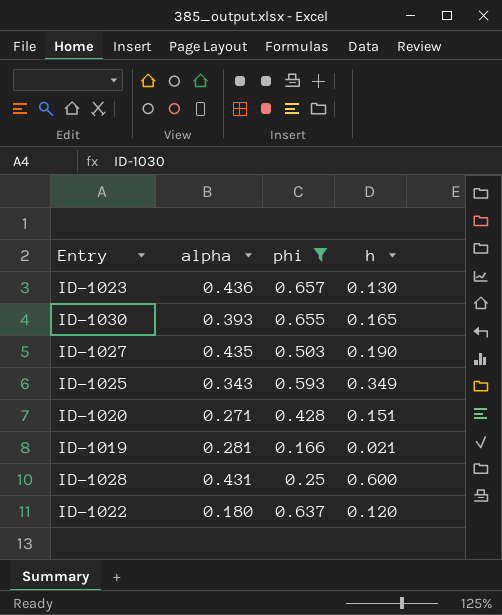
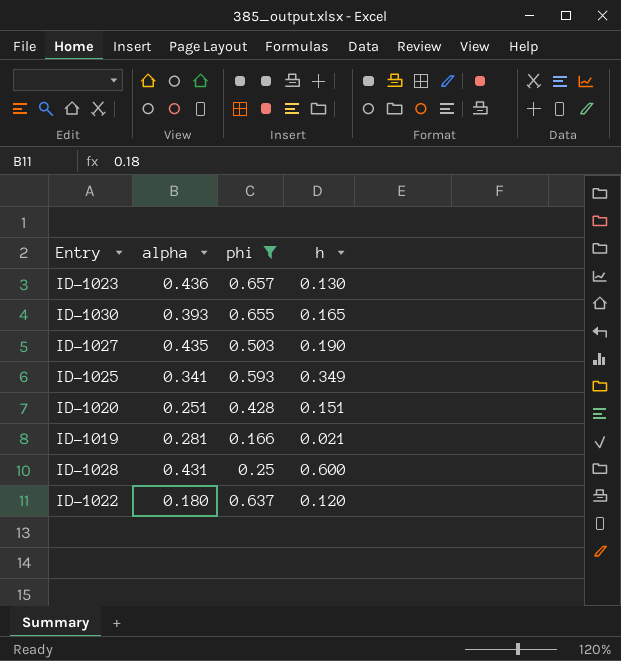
ID-1025 | alpha: 0.343 -> 0.341
ID-1020 | alpha: 0.271 -> 0.251

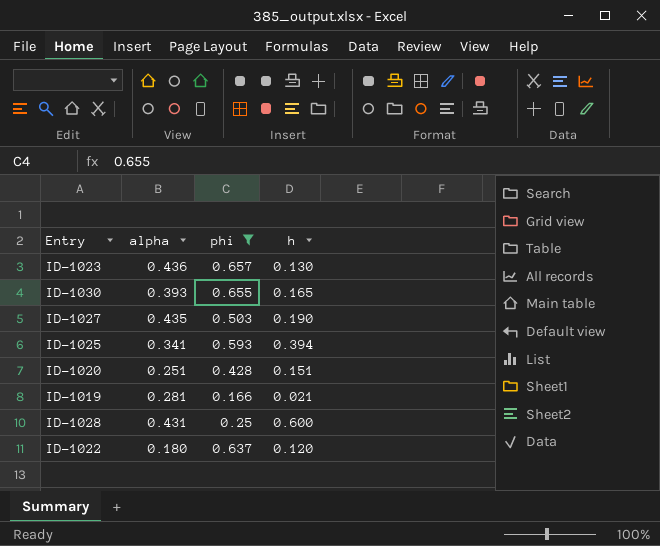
ID-1025 | h: 0.349 -> 0.394

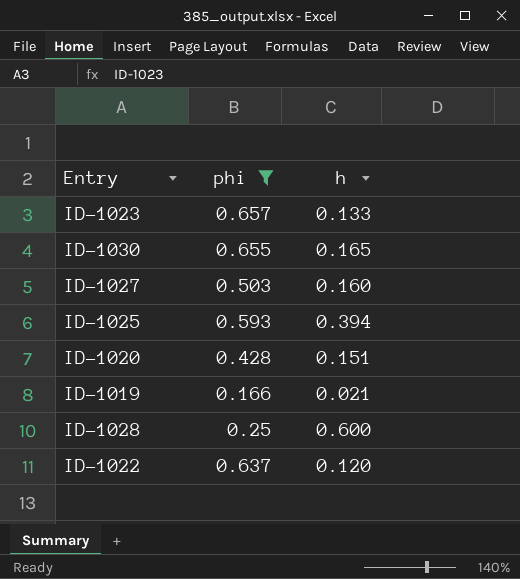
column alpha | position: 2 -> none
ID-1023 | h: 0.130 -> 0.133
ID-1027 | h: 0.190 -> 0.160

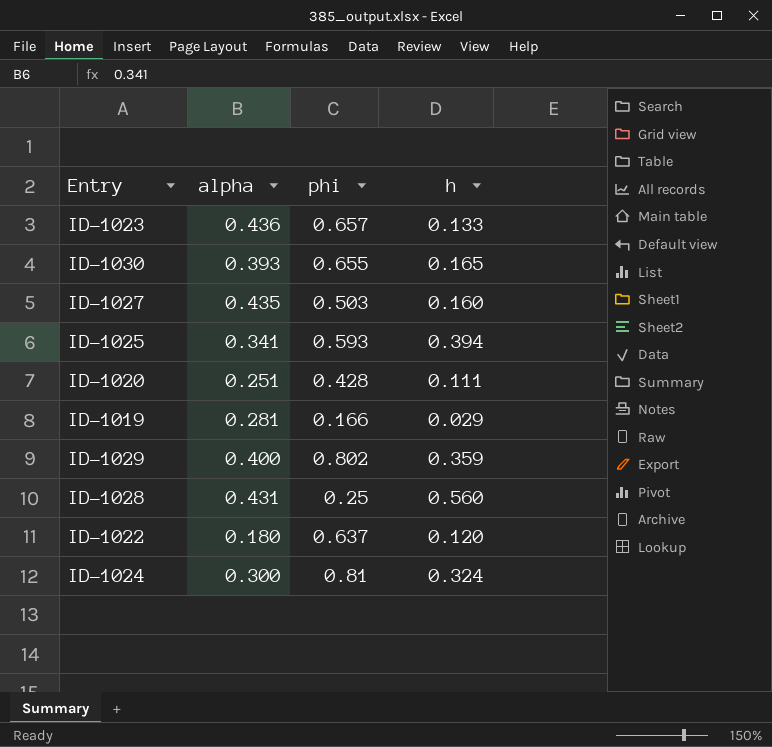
filter: phi <= 0.657 -> none
column alpha | position: none -> 2
ID-1020 | h: 0.151 -> 0.111
ID-1019 | h: 0.021 -> 0.029
ID-1028 | h: 0.600 -> 0.560

